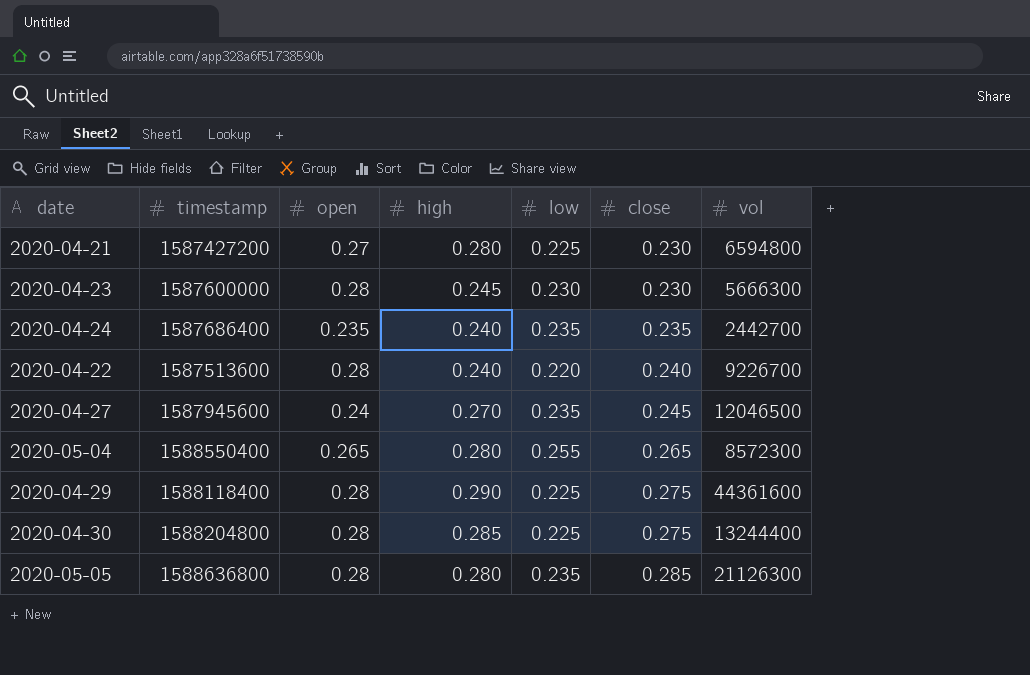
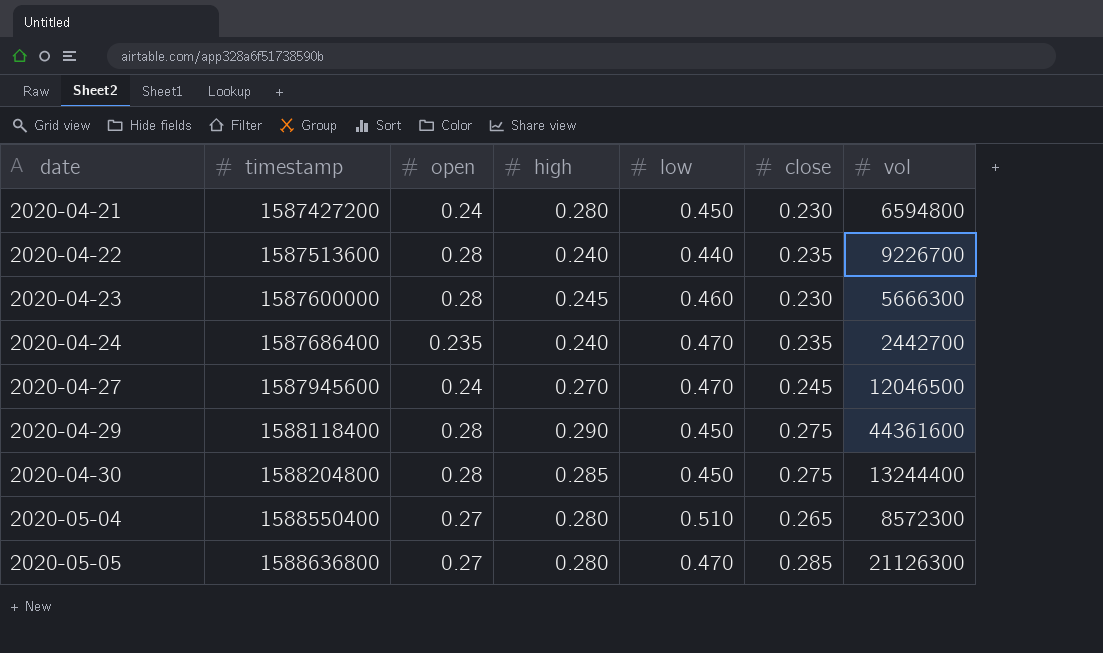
row order: close ascending -> date ascending
2020-04-21 | open: 0.27 -> 0.24
2020-04-21 | low: 0.225 -> 0.450
2020-04-22 | low: 0.220 -> 0.440
2020-04-22 | close: 0.240 -> 0.235
2020-04-23 | low: 0.230 -> 0.460
2020-04-24 | low: 0.235 -> 0.470
2020-04-27 | low: 0.235 -> 0.470
2020-04-29 | low: 0.225 -> 0.450
2020-04-30 | low: 0.225 -> 0.450
2020-05-04 | open: 0.265 -> 0.27
2020-05-04 | low: 0.255 -> 0.510
2020-05-05 | open: 0.28 -> 0.27
2020-05-05 | low: 0.235 -> 0.470

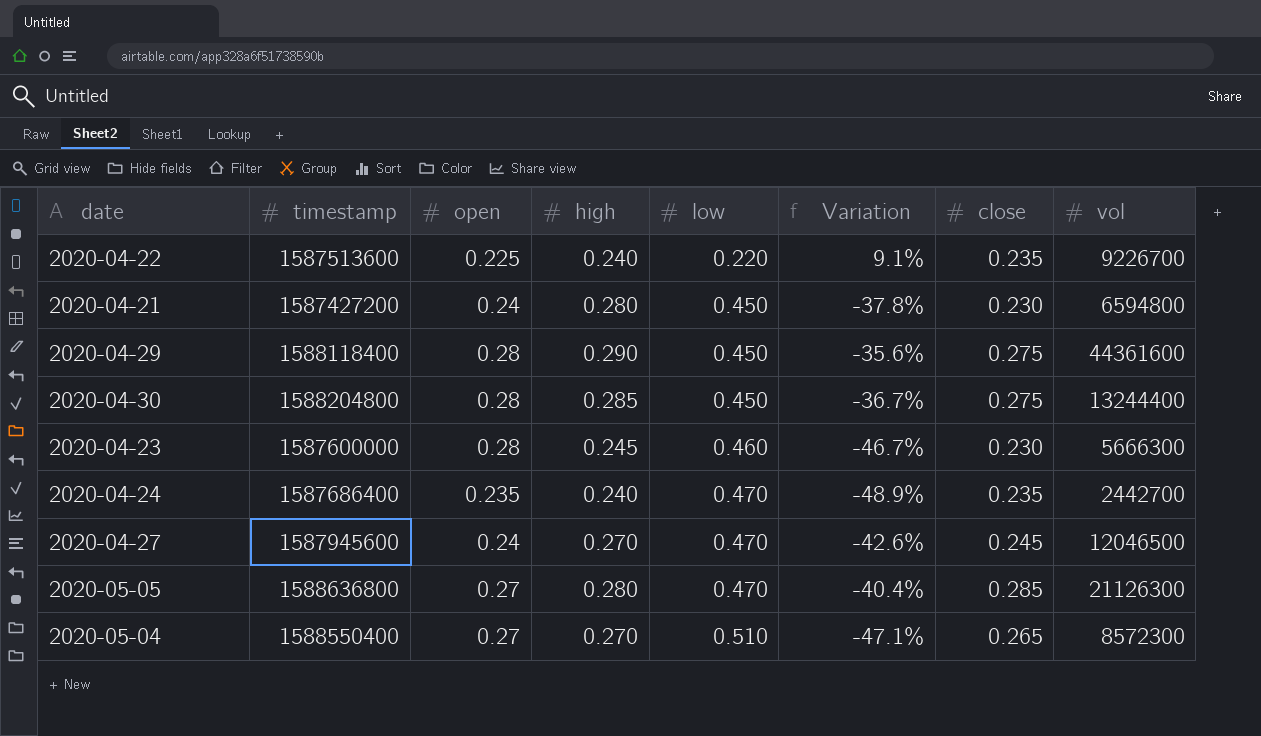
row order: date ascending -> low ascending
column Variation | formula: none -> ([high] - [low]) / [low]
2020-04-22 | open: 0.28 -> 0.225
2020-04-22 | low: 0.440 -> 0.220
2020-05-04 | high: 0.280 -> 0.270

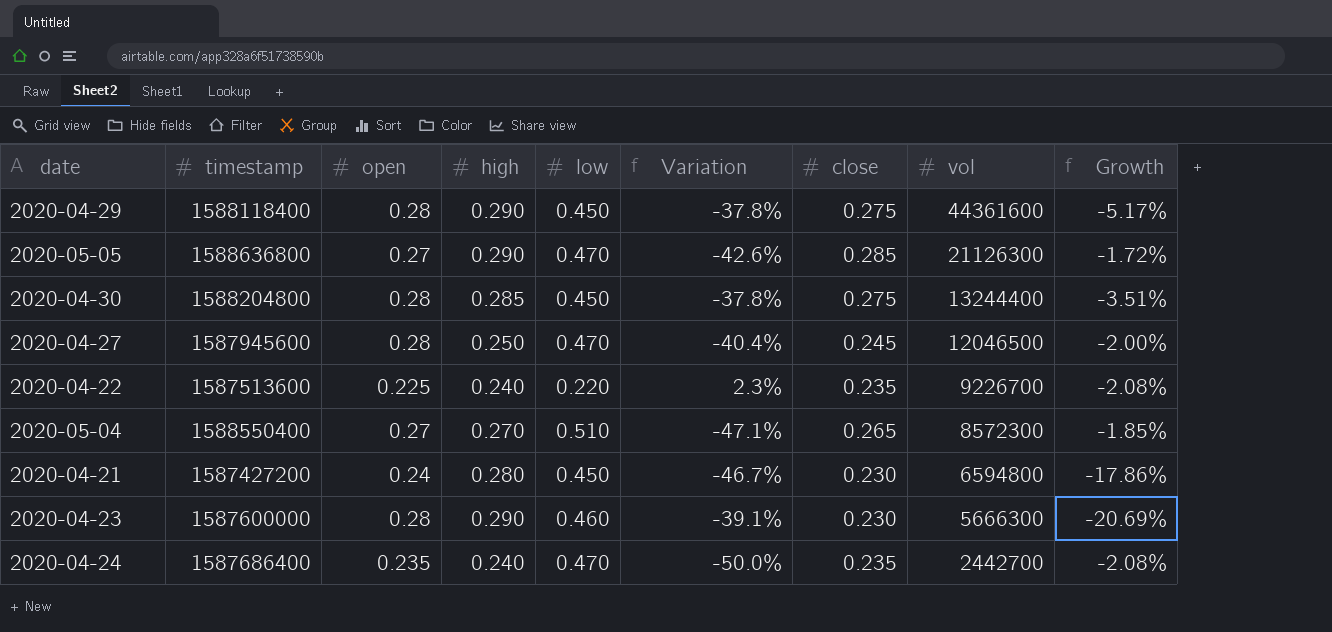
row order: low ascending -> vol descending
column Variation | formula: ([high] - [low]) / [low] -> ([open] - [low]) / [low]
column Growth | formula: none -> ([close] - [high]) / [high]
2020-05-05 | high: 0.280 -> 0.290
2020-04-27 | open: 0.24 -> 0.28
2020-04-27 | high: 0.270 -> 0.250
2020-04-23 | high: 0.245 -> 0.290

